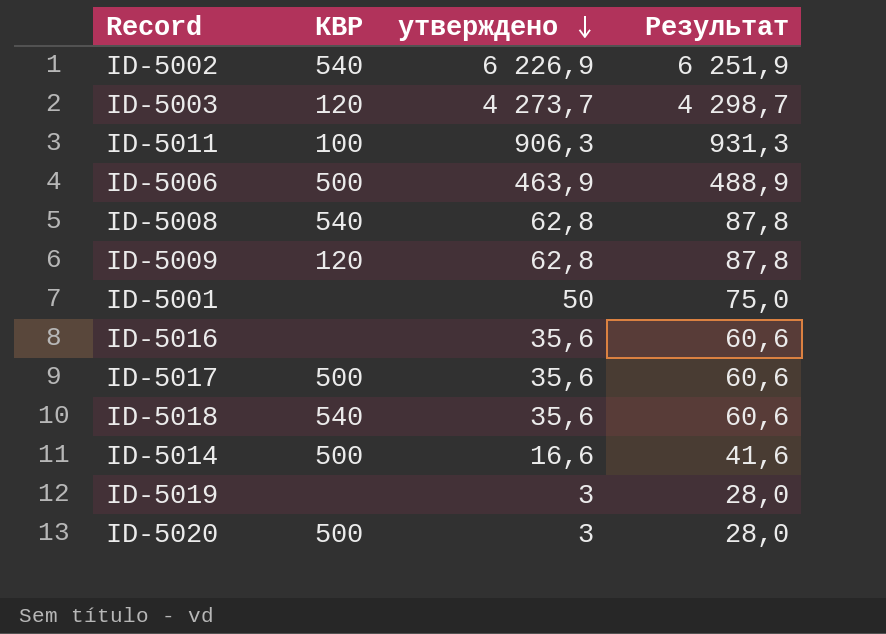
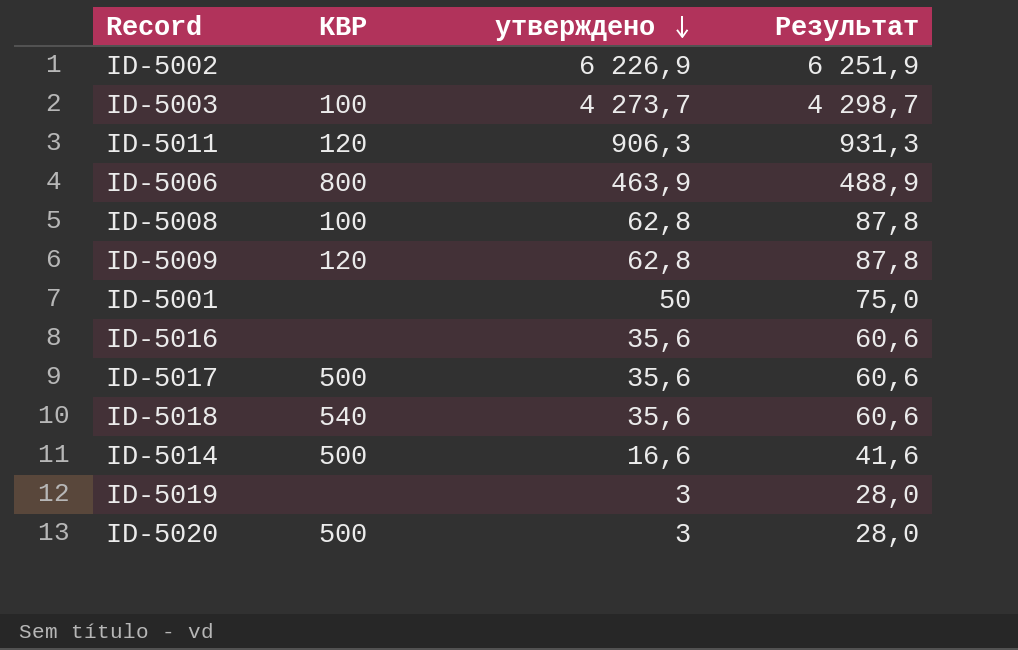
ID-5002 | КВР: 540 -> none
ID-5003 | КВР: 120 -> 100
ID-5011 | КВР: 100 -> 120
ID-5006 | КВР: 500 -> 800
ID-5008 | КВР: 540 -> 100

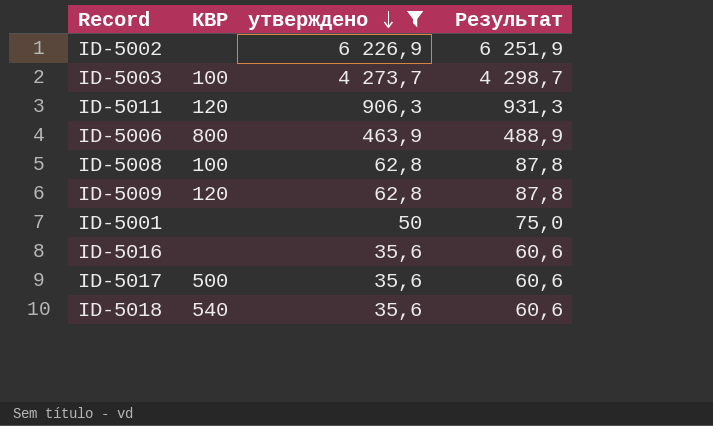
filter: none -> утверждено >= 35,6

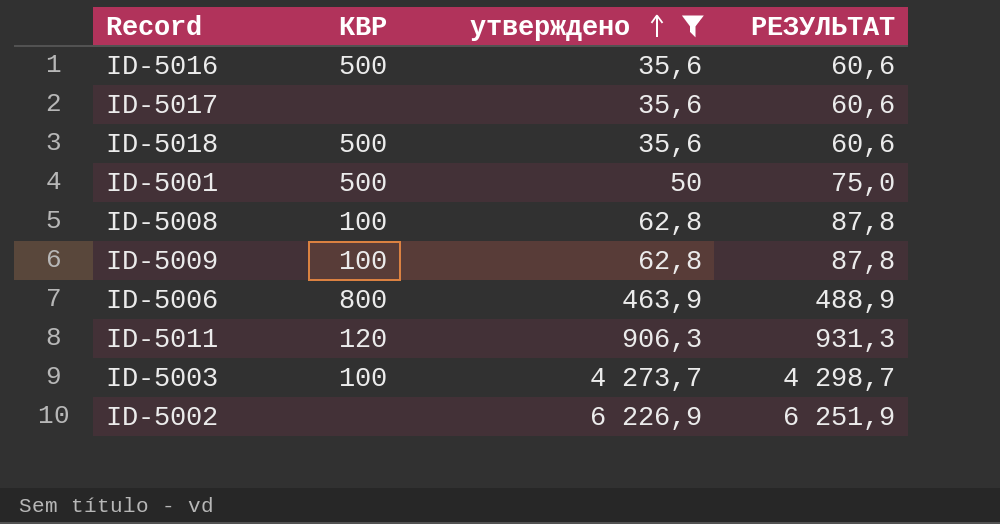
row order: утверждено descending -> утверждено ascending
column name: Результат -> РЕЗУЛЬТАТ
ID-5016 | КВР: none -> 500
ID-5017 | КВР: 500 -> none
ID-5018 | КВР: 540 -> 500
ID-5001 | КВР: none -> 500
ID-5009 | КВР: 120 -> 100

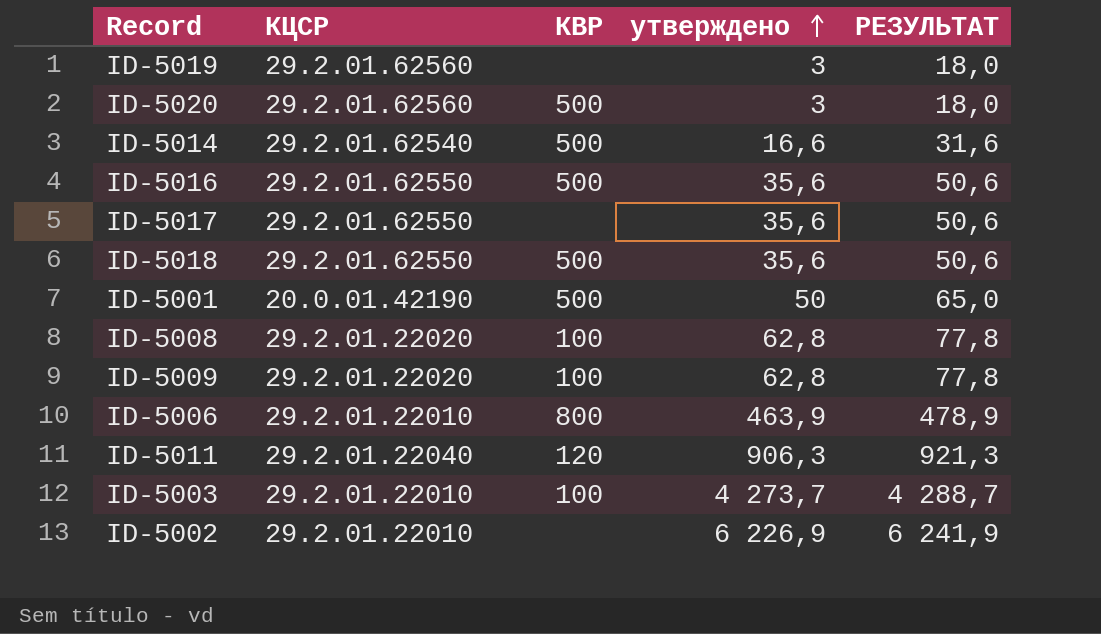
filter: утверждено >= 35,6 -> none
column КЦСР | position: none -> 2
column РЕЗУЛЬТАТ | formula: [утверждено] + 25 -> [утверждено] + 15

